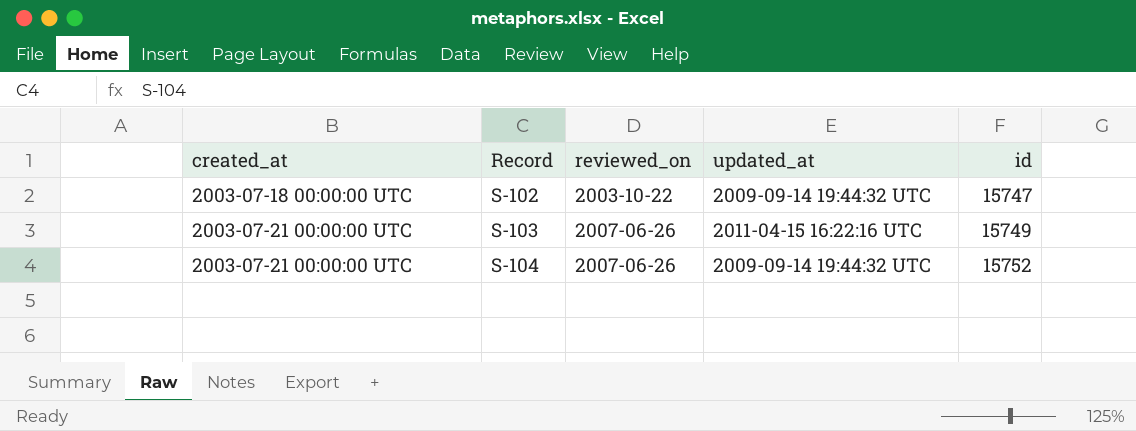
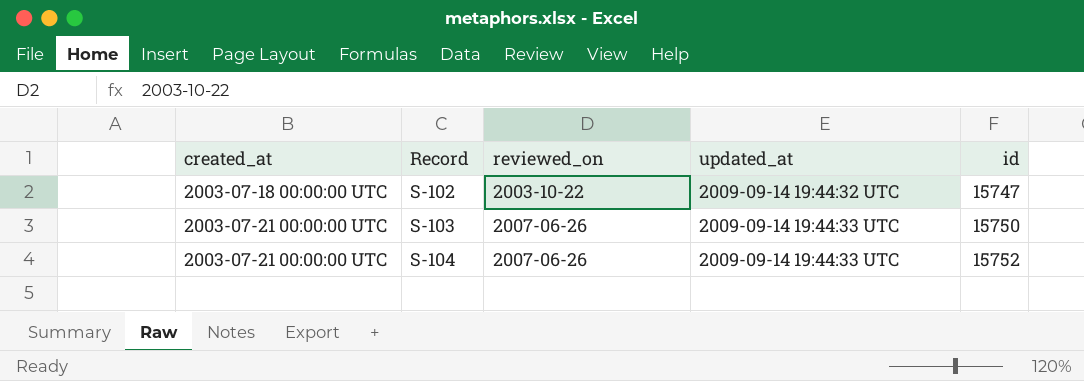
S-103 | updated_at: 2011-04-15 16:22:16 UTC -> 2009-09-14 19:44:33 UTC
S-103 | id: 15749 -> 15750
S-104 | updated_at: 2009-09-14 19:44:32 UTC -> 2009-09-14 19:44:33 UTC

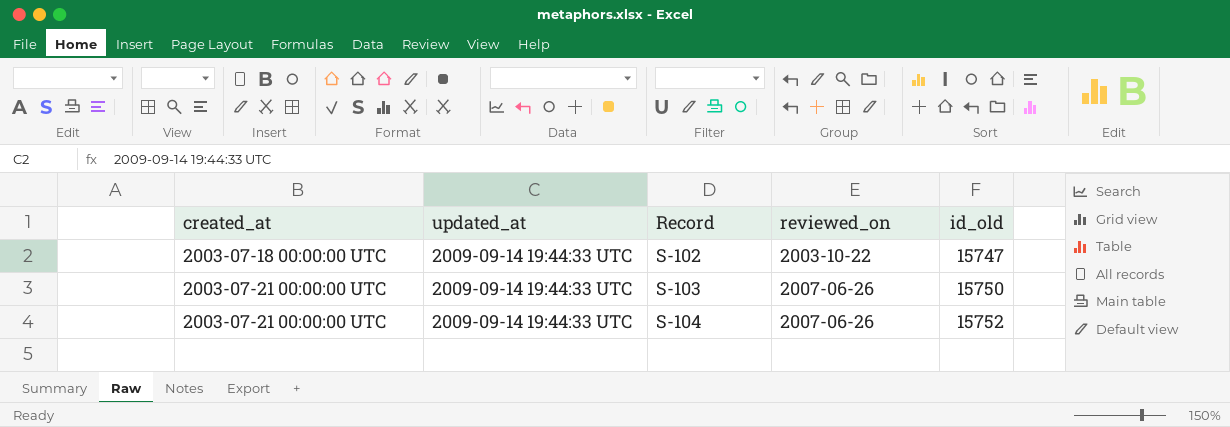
column updated_at | position: 4 -> 2
column name: id -> id_old
S-102 | updated_at: 2009-09-14 19:44:32 UTC -> 2009-09-14 19:44:33 UTC

